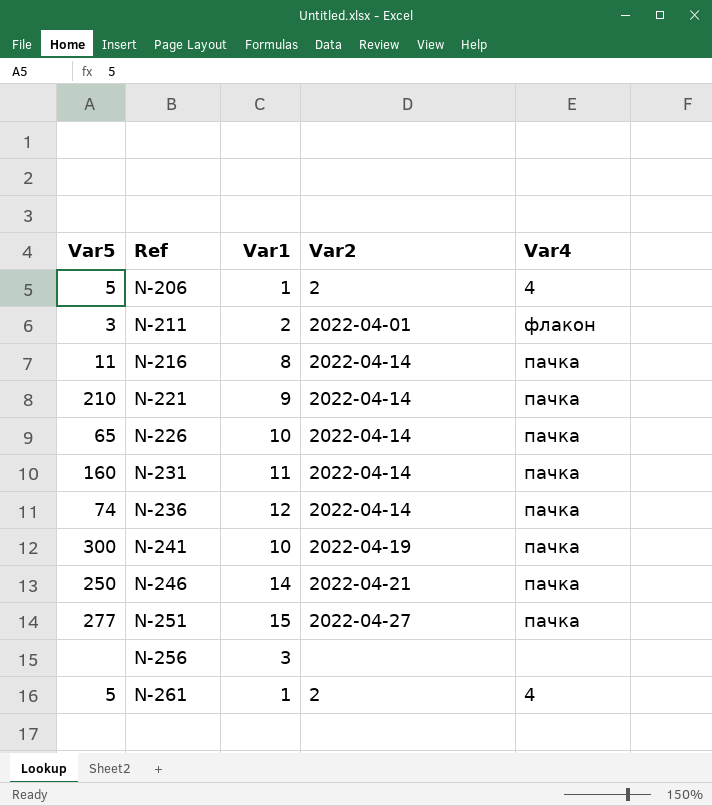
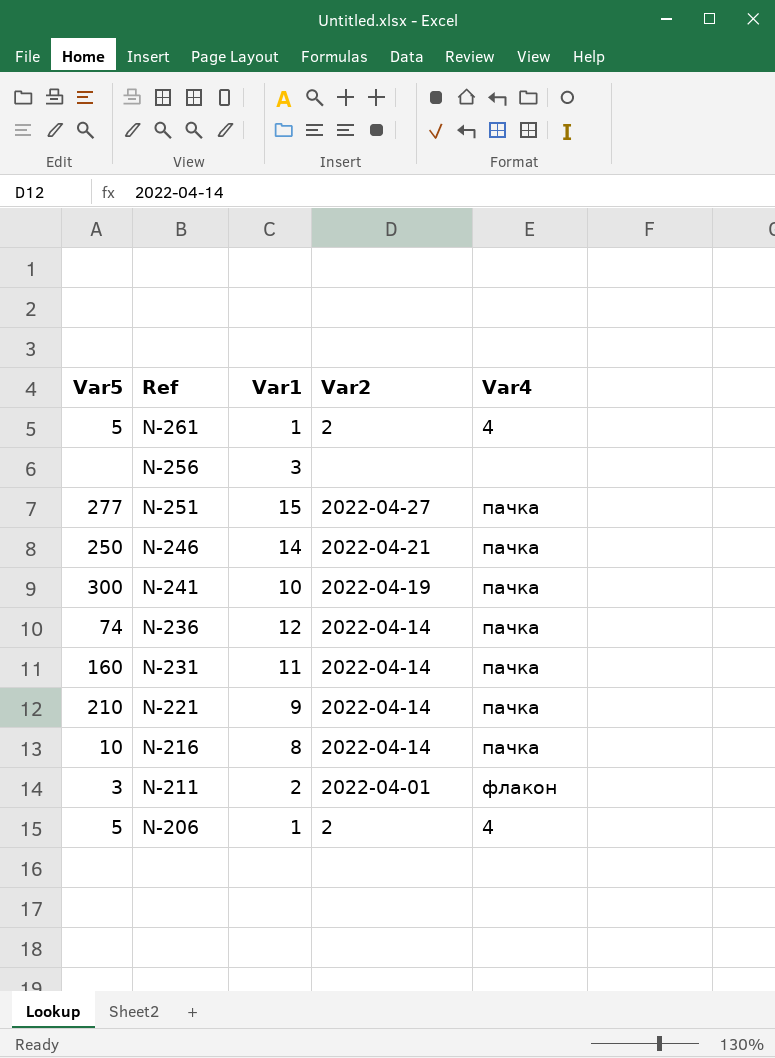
row order: Ref ascending -> Ref descending
row N-226: 65 | 10 | 2022-04-14 | пачка -> none
N-216 | Var5: 11 -> 10

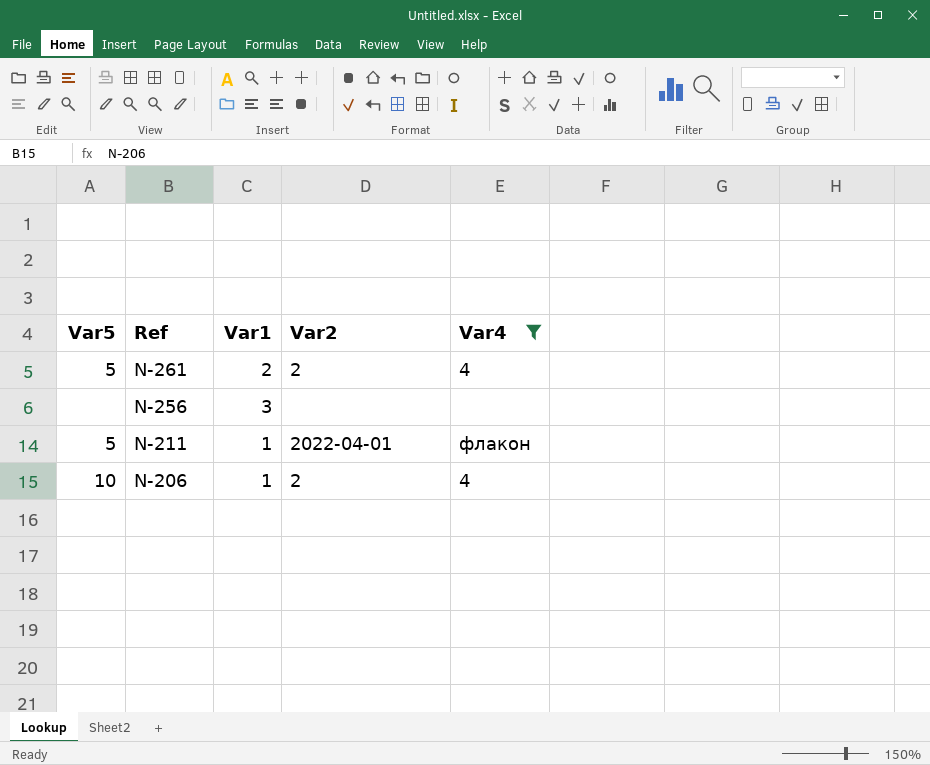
filter: none -> Var4 != пачка
N-261 | Var1: 1 -> 2
N-211 | Var5: 3 -> 5
N-211 | Var1: 2 -> 1
N-206 | Var5: 5 -> 10

